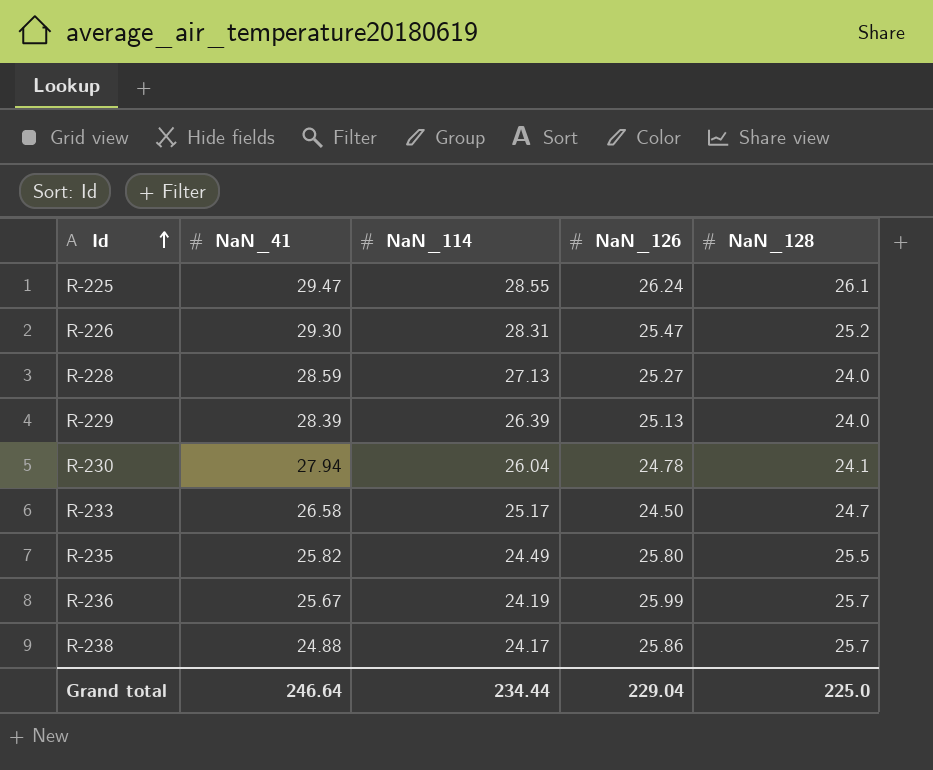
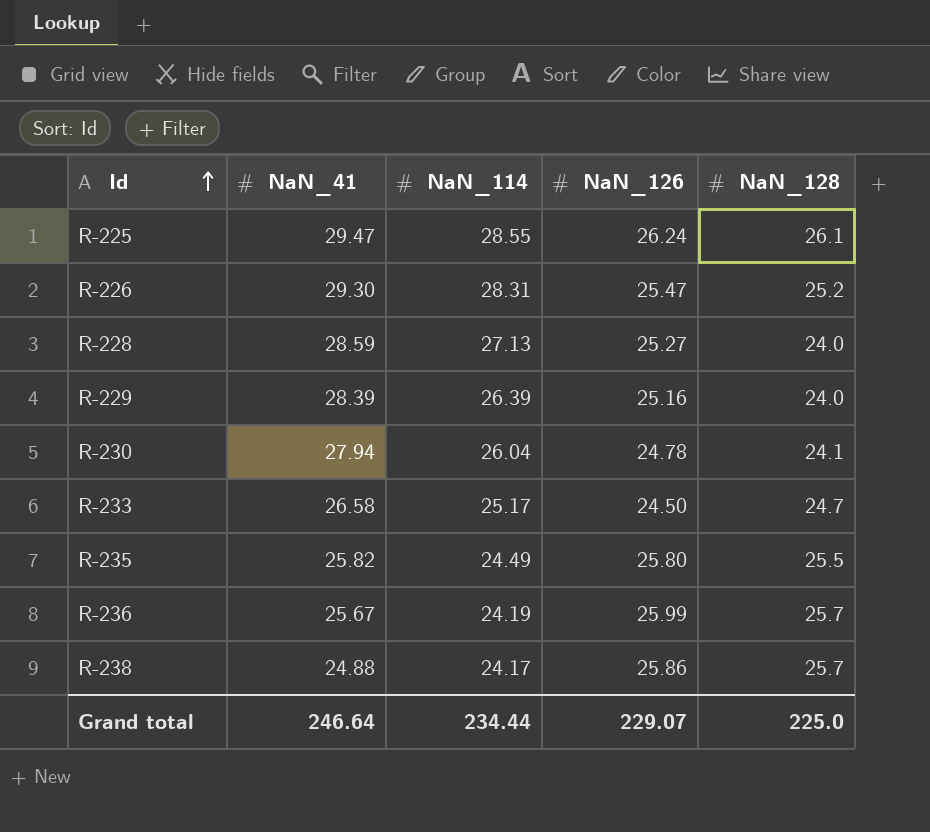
R-229 | NaN_126: 25.13 -> 25.16
Grand total | NaN_126: 229.04 -> 229.07

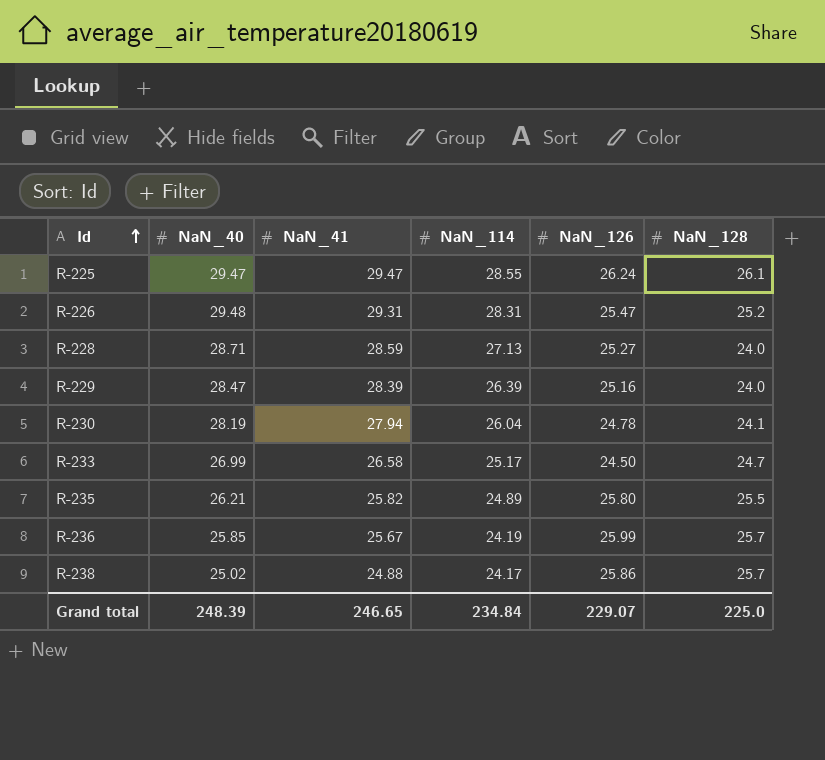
column NaN_40 | position: none -> 2
R-226 | NaN_41: 29.30 -> 29.31
R-235 | NaN_114: 24.49 -> 24.89
Grand total | NaN_41: 246.64 -> 246.65
Grand total | NaN_114: 234.44 -> 234.84

